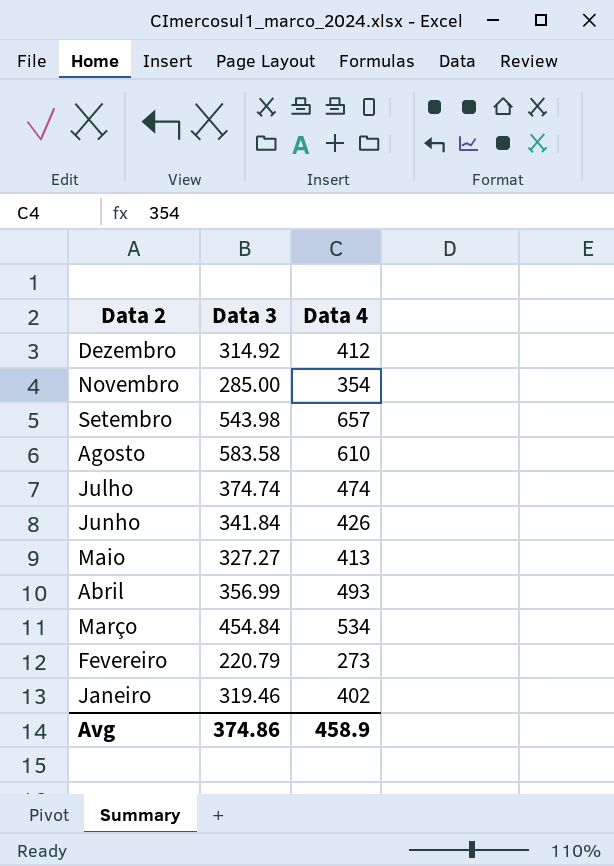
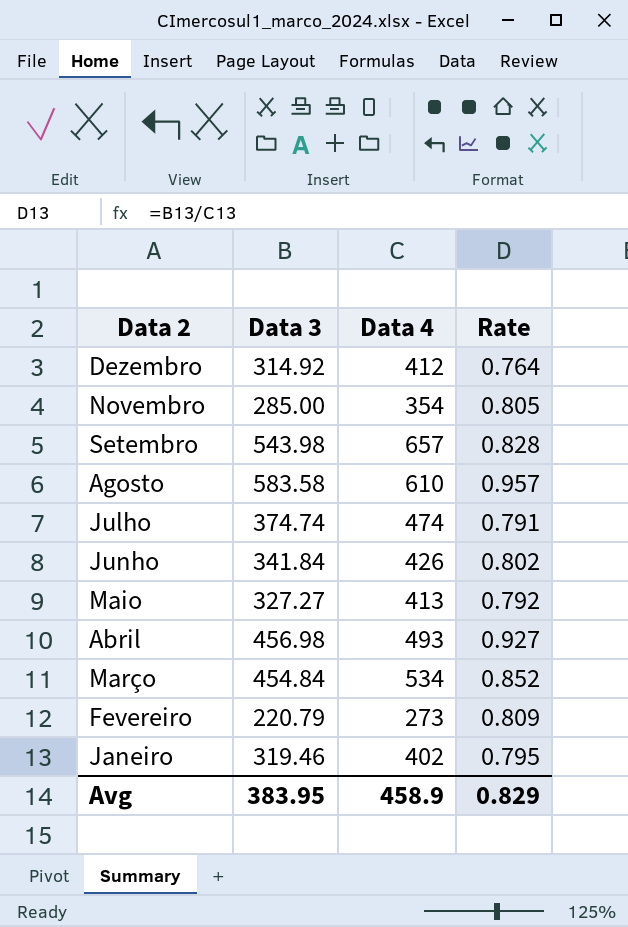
column Rate | formula: none -> [Data 3] / [Data 4]
Abril | Data 3: 356.99 -> 456.98
Avg | Data 3: 374.86 -> 383.95

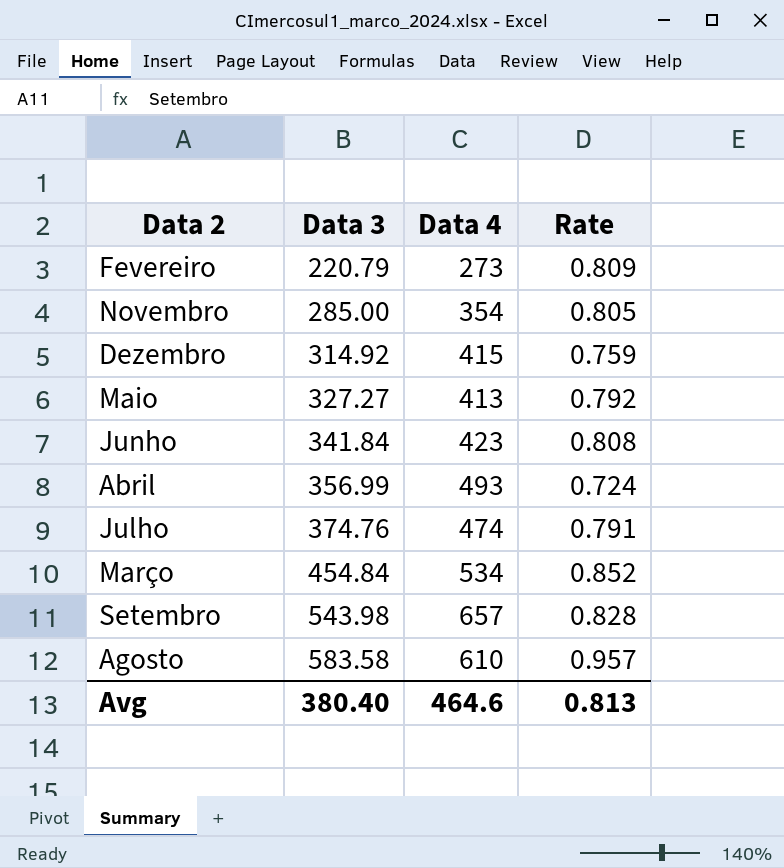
row order: Data 2 descending -> Data 3 ascending
row Janeiro: 319.46 | 402 | 0.795 -> none
Dezembro | Data 4: 412 -> 415
Dezembro | Rate: 0.764 -> 0.759
Junho | Data 4: 426 -> 423
Junho | Rate: 0.802 -> 0.808
Abril | Data 3: 456.98 -> 356.99
Abril | Rate: 0.927 -> 0.724
Julho | Data 3: 374.74 -> 374.76
Avg | Data 3: 383.95 -> 380.40
Avg | Data 4: 458.9 -> 464.6
Avg | Rate: 0.829 -> 0.813

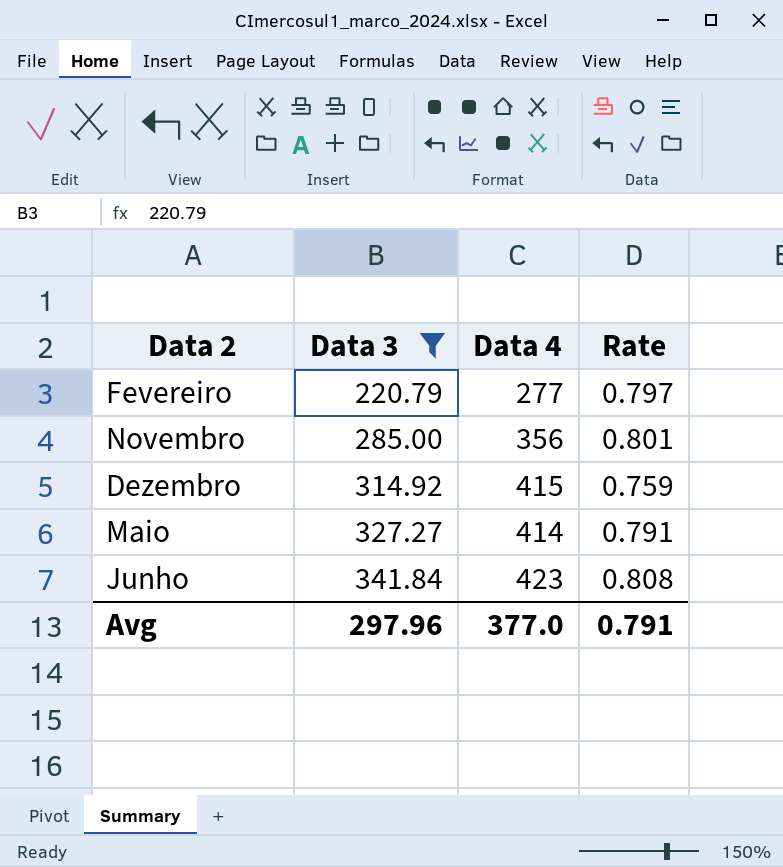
filter: none -> Data 3 <= 341.84
Fevereiro | Data 4: 273 -> 277
Fevereiro | Rate: 0.809 -> 0.797
Novembro | Data 4: 354 -> 356
Novembro | Rate: 0.805 -> 0.801
Maio | Data 4: 413 -> 414
Maio | Rate: 0.792 -> 0.791
Avg | Data 3: 380.40 -> 297.96
Avg | Data 4: 464.6 -> 377.0
Avg | Rate: 0.813 -> 0.791

